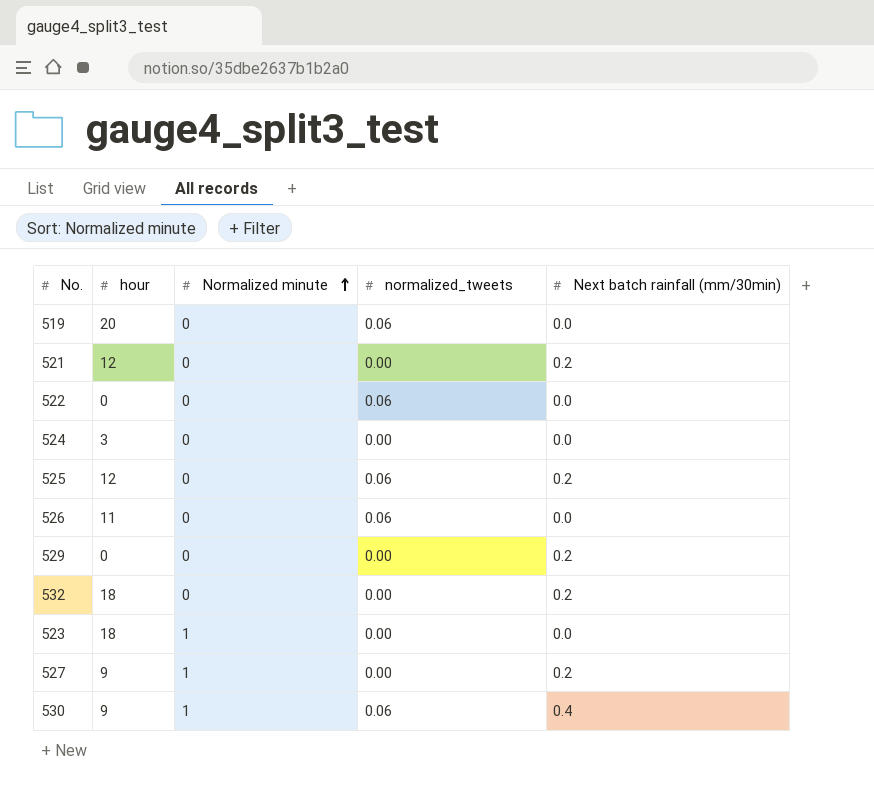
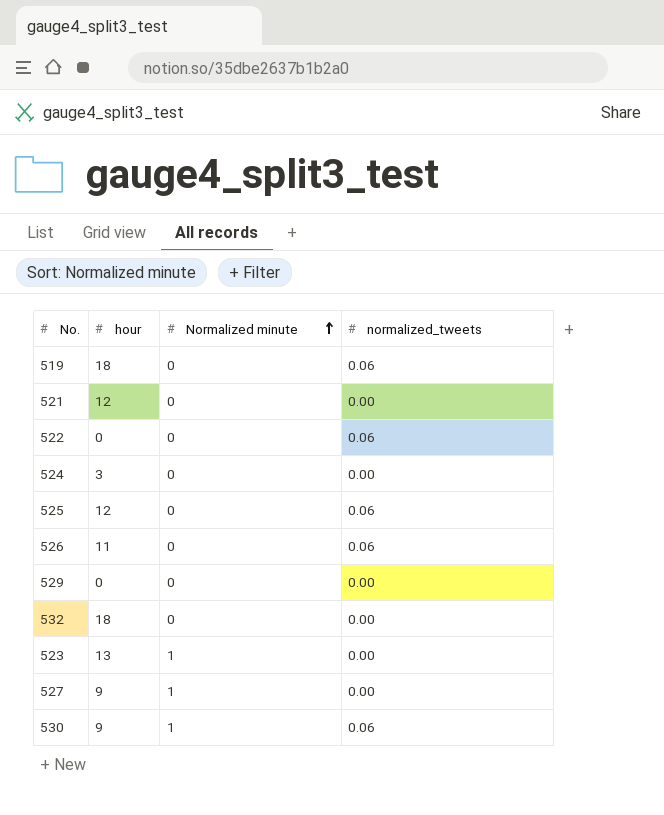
column Next batch rainfall (mm/30min) | position: 5 -> none
519 | hour: 20 -> 18
523 | hour: 18 -> 13

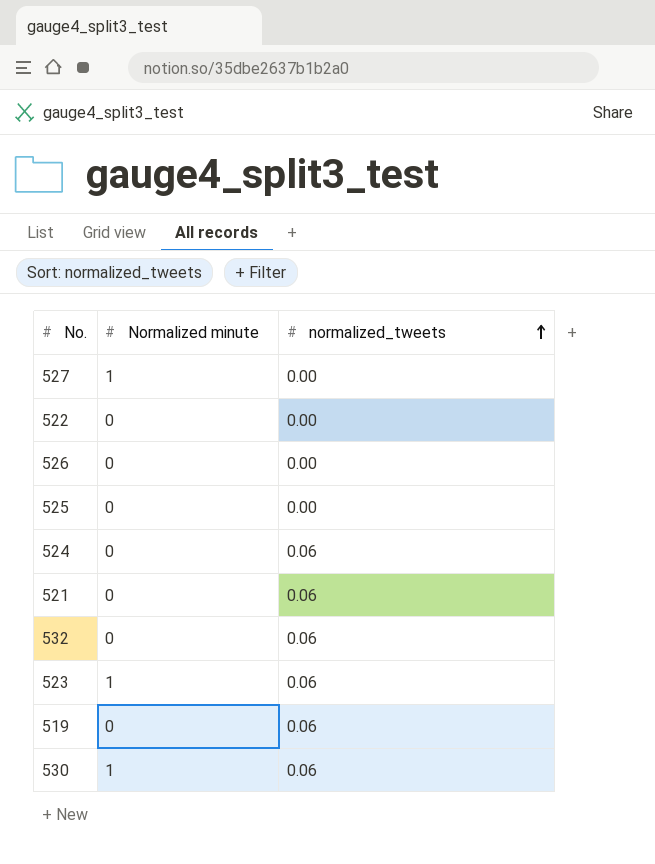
row order: Normalized minute ascending -> normalized_tweets ascending
column hour | position: 2 -> none
row 529: 0 | 0 | 0.00 -> none
522 | normalized_tweets: 0.06 -> 0.00
526 | normalized_tweets: 0.06 -> 0.00
525 | normalized_tweets: 0.06 -> 0.00
524 | normalized_tweets: 0.00 -> 0.06
521 | normalized_tweets: 0.00 -> 0.06
532 | normalized_tweets: 0.00 -> 0.06
523 | normalized_tweets: 0.00 -> 0.06

